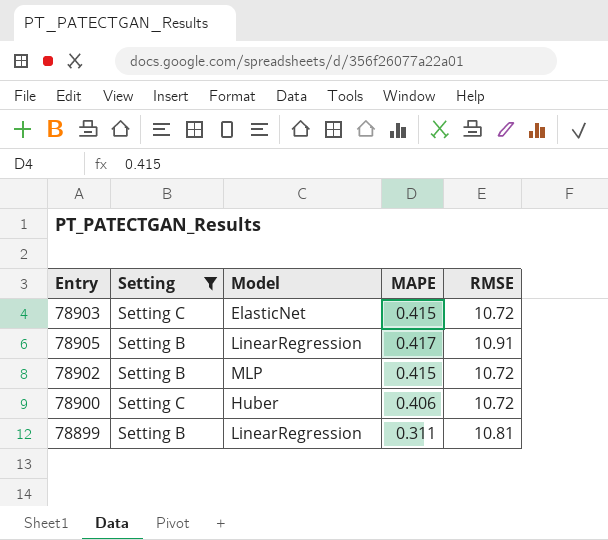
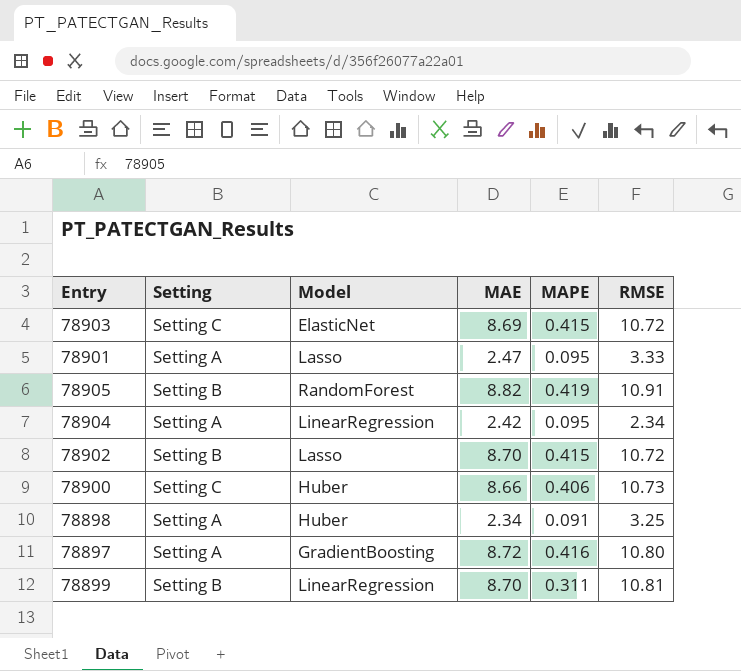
filter: Setting != Setting A -> none
column MAE | position: none -> 4
78905 | Model: LinearRegression -> RandomForest
78905 | MAPE: 0.417 -> 0.419
78902 | Model: MLP -> Lasso
78900 | RMSE: 10.72 -> 10.73

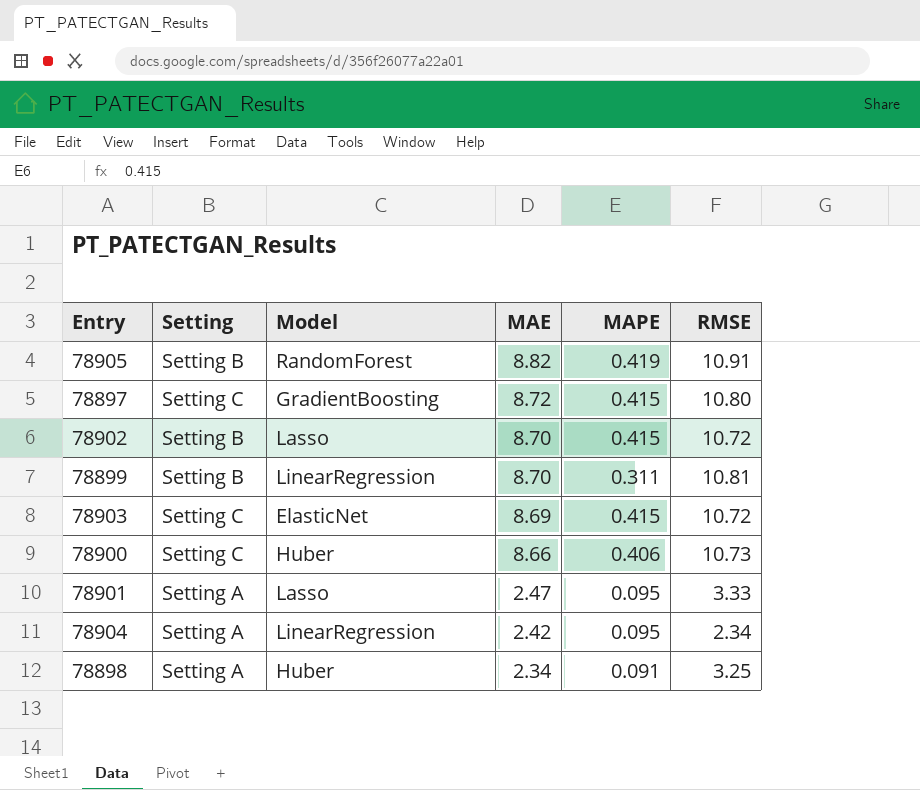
row order: none -> MAE descending
78897 | Setting: Setting A -> Setting C
78897 | MAPE: 0.416 -> 0.415

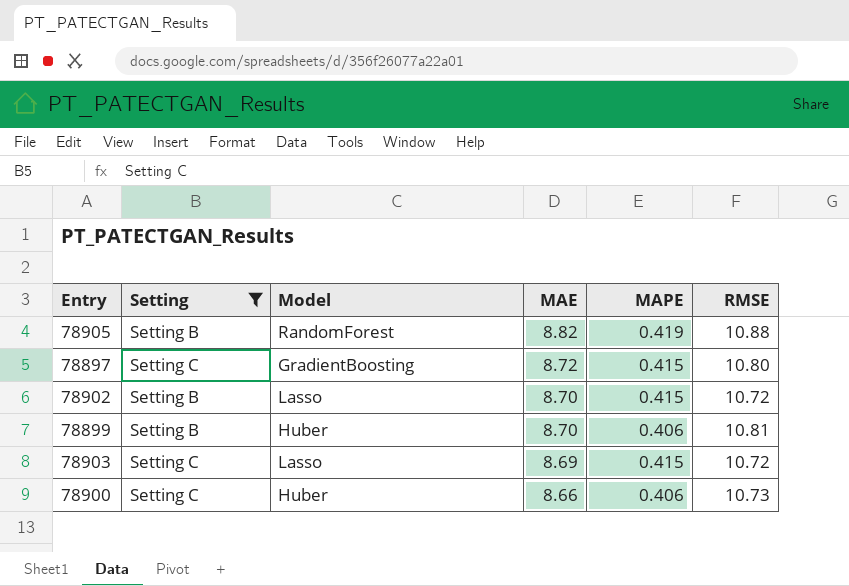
filter: none -> Setting != Setting A
78905 | RMSE: 10.91 -> 10.88
78899 | Model: LinearRegression -> Huber
78899 | MAPE: 0.311 -> 0.406
78903 | Model: ElasticNet -> Lasso

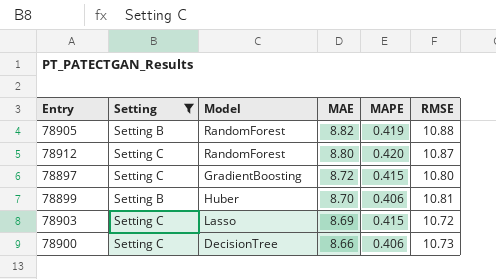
row 78902: Setting B | Lasso | 8.70 | 0.415 | 10.72 -> none
row 78912: none -> Setting C | RandomForest | 8.80 | 0.420 | 10.87
78900 | Model: Huber -> DecisionTree

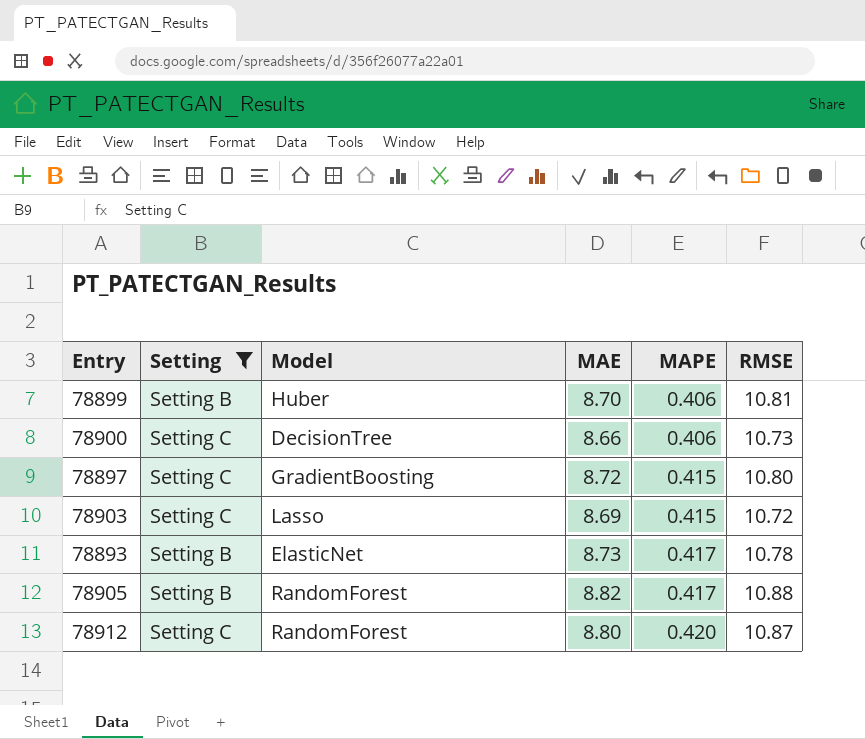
row order: MAE descending -> MAPE ascending
row 78893: none -> Setting B | ElasticNet | 8.73 | 0.417 | 10.78
78905 | MAPE: 0.419 -> 0.417

